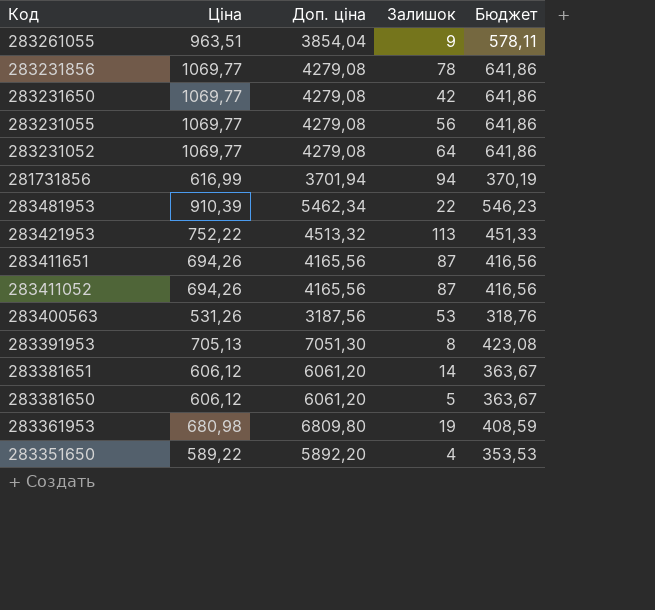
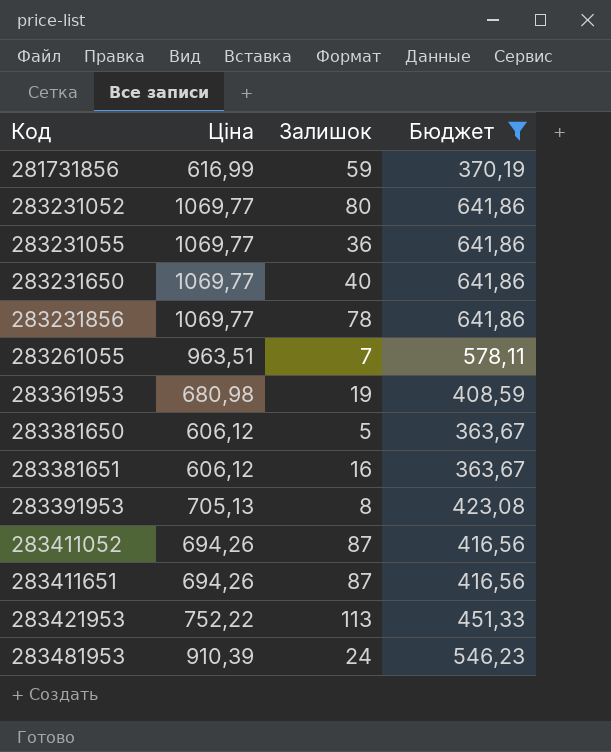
filter: none -> Бюджет >= 363,67
row order: none -> Код ascending
column Доп. ціна | position: 3 -> none
281731856 | Залишок: 94 -> 59
283231052 | Залишок: 64 -> 80
283231055 | Залишок: 56 -> 36
283231650 | Залишок: 42 -> 40
283261055 | Залишок: 9 -> 7
283381651 | Залишок: 14 -> 16
283481953 | Залишок: 22 -> 24

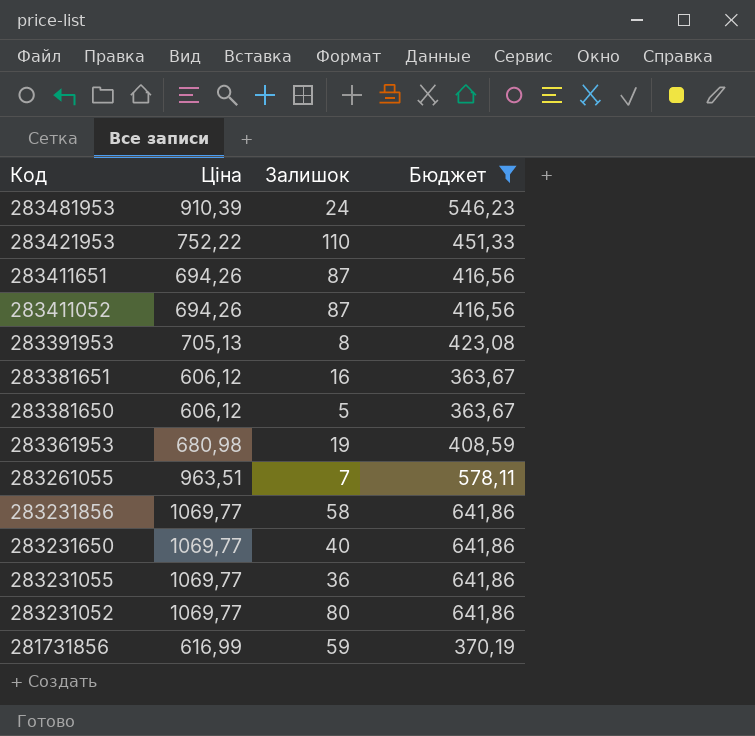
row order: Код ascending -> Код descending
283421953 | Залишок: 113 -> 110
283231856 | Залишок: 78 -> 58

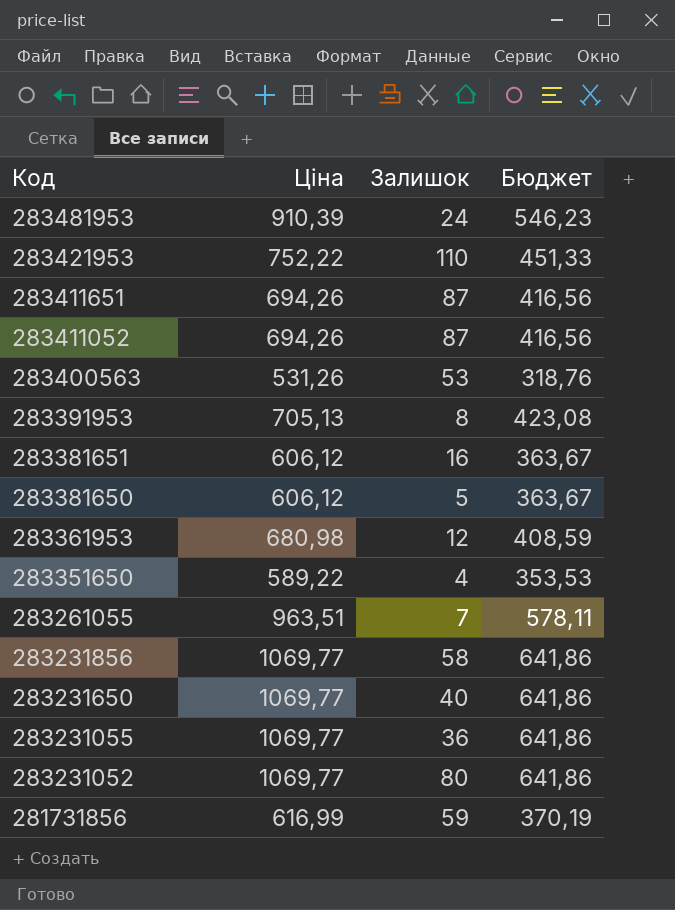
filter: Бюджет >= 363,67 -> none
283361953 | Залишок: 19 -> 12

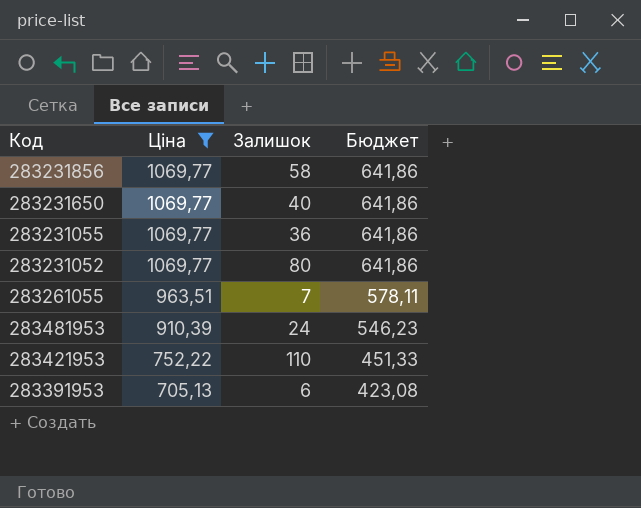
filter: none -> Ціна >= 705,13
row order: Код descending -> Ціна descending
283391953 | Залишок: 8 -> 6

